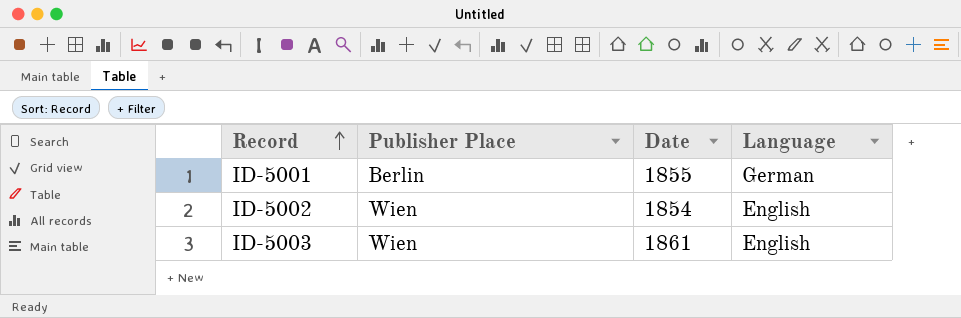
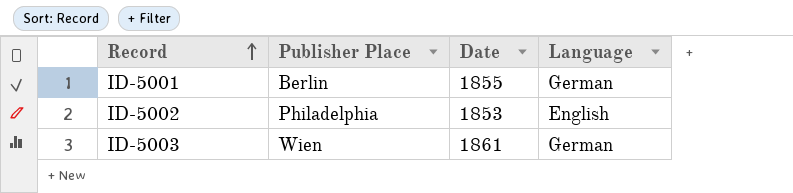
ID-5002 | Publisher Place: Wien -> Philadelphia
ID-5002 | Date: 1854 -> 1853
ID-5003 | Language: English -> German

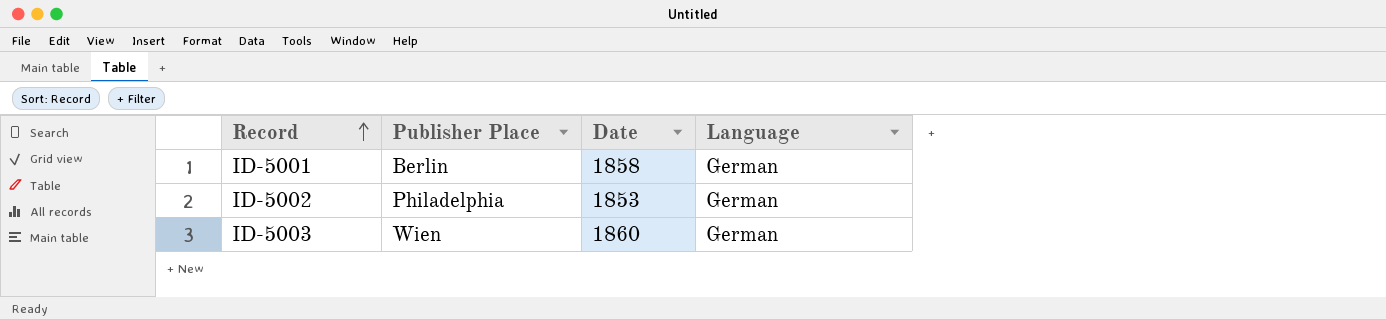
ID-5001 | Date: 1855 -> 1858
ID-5002 | Language: English -> German
ID-5003 | Date: 1861 -> 1860

